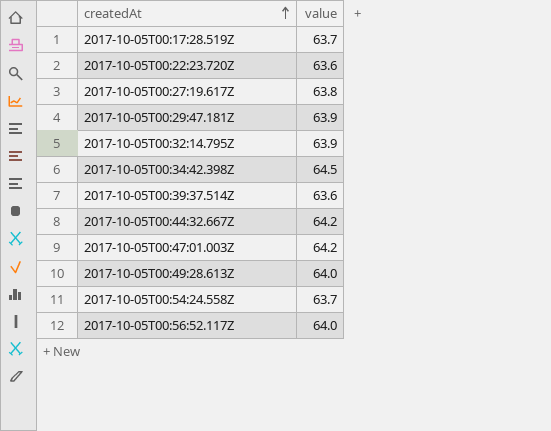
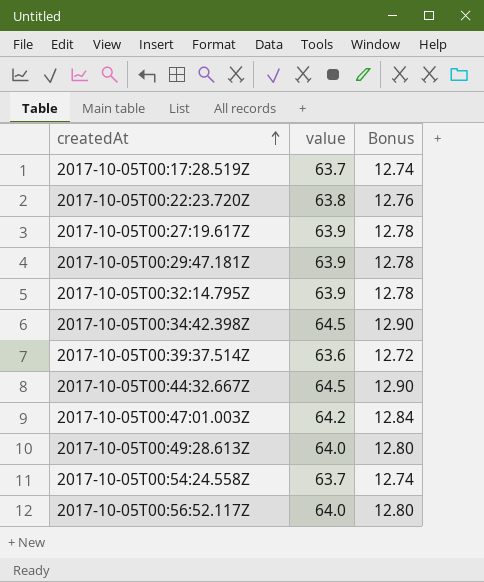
column Bonus | formula: none -> [value] * 0.2
2017-10-05T00:22:23.720Z | value: 63.6 -> 63.8
2017-10-05T00:27:19.617Z | value: 63.8 -> 63.9
2017-10-05T00:44:32.667Z | value: 64.2 -> 64.5

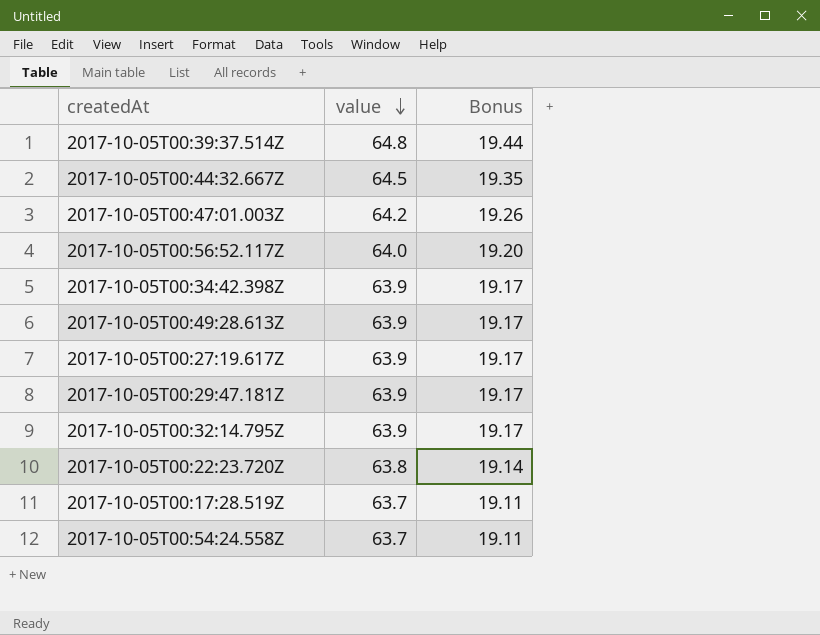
row order: createdAt ascending -> value descending
column Bonus | formula: [value] * 0.2 -> [value] * 0.3
2017-10-05T00:39:37.514Z | value: 63.6 -> 64.8
2017-10-05T00:34:42.398Z | value: 64.5 -> 63.9
2017-10-05T00:49:28.613Z | value: 64.0 -> 63.9

